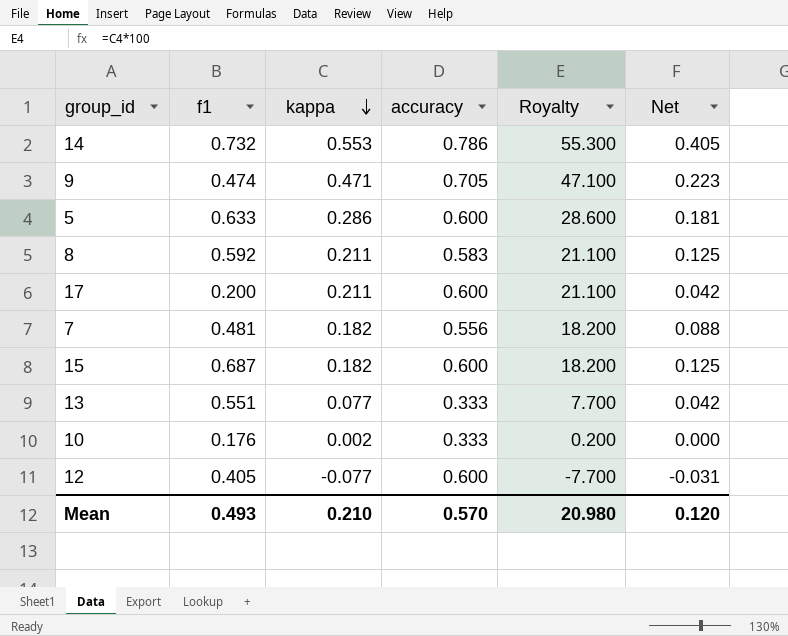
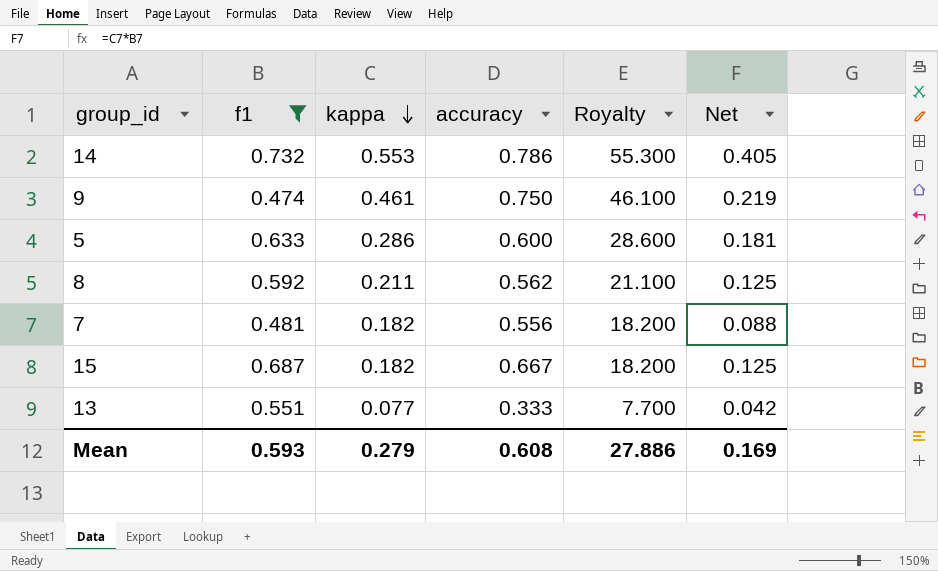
filter: none -> f1 >= 0.474
9 | kappa: 0.471 -> 0.461
9 | accuracy: 0.705 -> 0.750
9 | Royalty: 47.100 -> 46.100
9 | Net: 0.223 -> 0.219
8 | accuracy: 0.583 -> 0.562
15 | accuracy: 0.600 -> 0.667
Mean | f1: 0.493 -> 0.593
Mean | kappa: 0.210 -> 0.279
Mean | accuracy: 0.570 -> 0.608
Mean | Royalty: 20.980 -> 27.886
Mean | Net: 0.120 -> 0.169

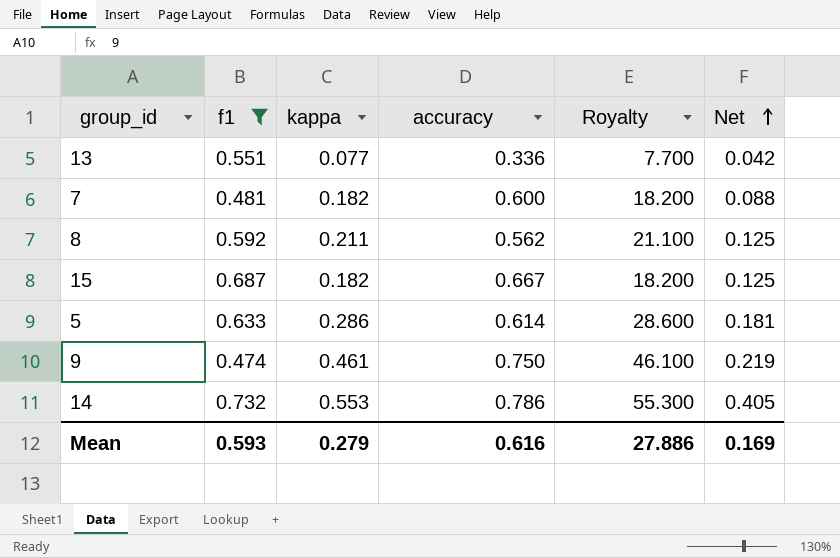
row order: kappa descending -> Net ascending
13 | accuracy: 0.333 -> 0.336
7 | accuracy: 0.556 -> 0.600
5 | accuracy: 0.600 -> 0.614
Mean | accuracy: 0.608 -> 0.616

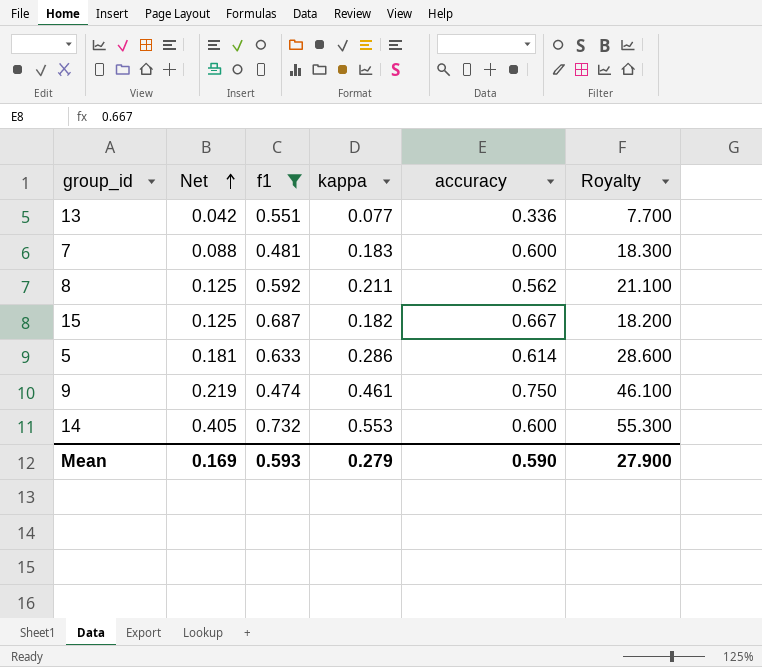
column Net | position: 6 -> 2
7 | kappa: 0.182 -> 0.183
7 | Royalty: 18.200 -> 18.300
14 | accuracy: 0.786 -> 0.600
Mean | accuracy: 0.616 -> 0.590
Mean | Royalty: 27.886 -> 27.900

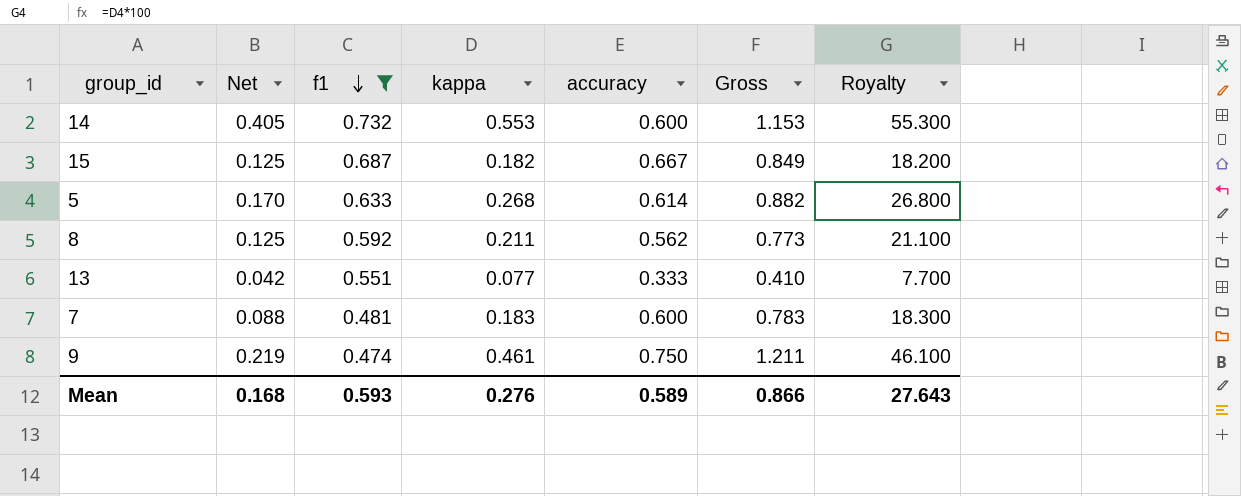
row order: Net ascending -> f1 descending
column Gross | formula: none -> [kappa] + [accuracy]
5 | Net: 0.181 -> 0.170
5 | kappa: 0.286 -> 0.268
5 | Royalty: 28.600 -> 26.800
13 | accuracy: 0.336 -> 0.333
Mean | Net: 0.169 -> 0.168
Mean | kappa: 0.279 -> 0.276
Mean | accuracy: 0.590 -> 0.589
Mean | Royalty: 27.900 -> 27.643

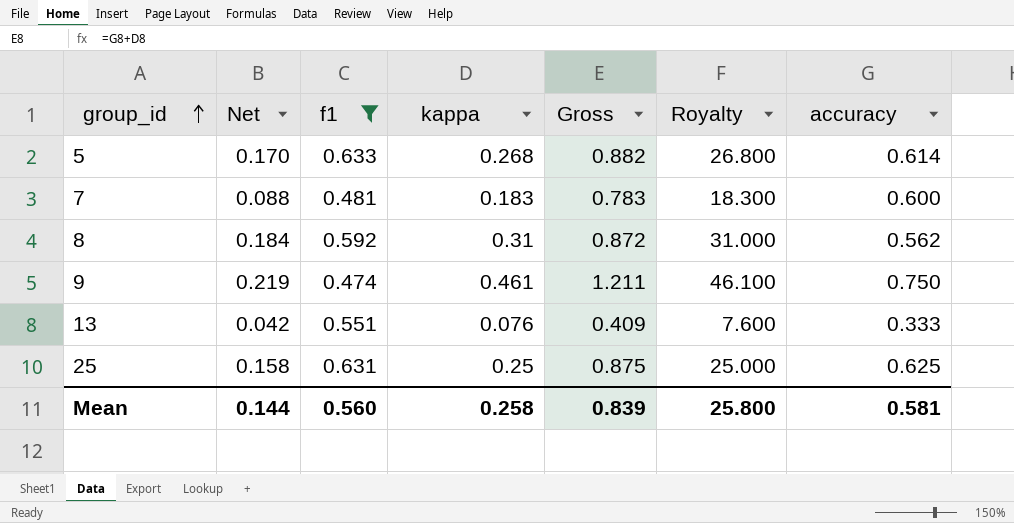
row order: f1 descending -> group_id ascending
column accuracy | position: 5 -> 7
row 14: 0.405 | 0.732 | 0.553 | 0.600 | 1.153 | 55.300 -> none
row 15: 0.125 | 0.687 | 0.182 | 0.667 | 0.849 | 18.200 -> none
8 | Net: 0.125 -> 0.184
8 | kappa: 0.211 -> 0.31
8 | Gross: 0.773 -> 0.872
8 | Royalty: 21.100 -> 31.000
13 | kappa: 0.077 -> 0.076
13 | Gross: 0.410 -> 0.409
13 | Royalty: 7.700 -> 7.600
row 25: none -> 0.158 | 0.631 | 0.25 | 0.875 | 25.000 | 0.625
Mean | Net: 0.168 -> 0.144
Mean | f1: 0.593 -> 0.560
Mean | kappa: 0.276 -> 0.258
Mean | Gross: 0.866 -> 0.839
Mean | Royalty: 27.643 -> 25.800
Mean | accuracy: 0.589 -> 0.581

